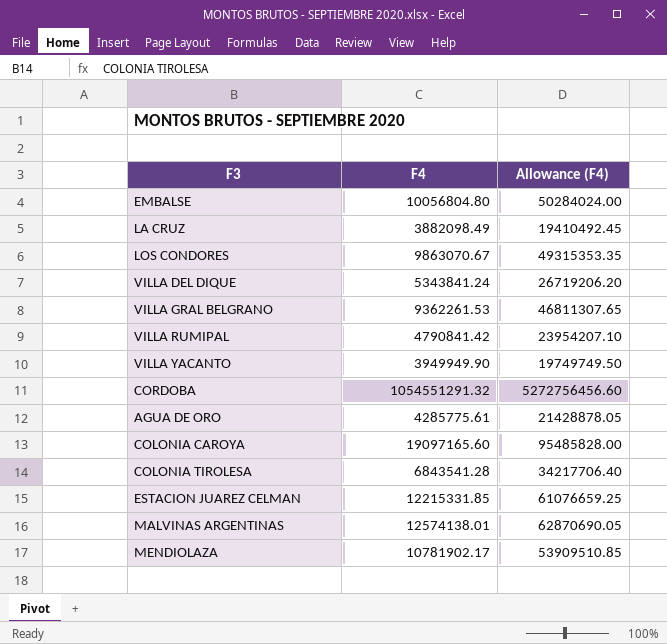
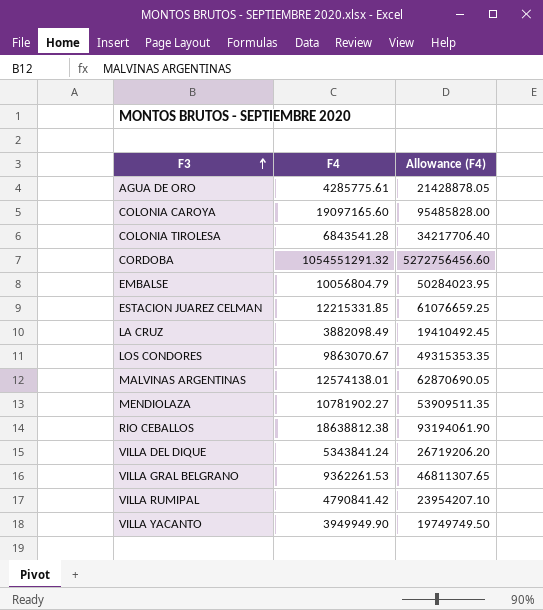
row order: none -> F3 ascending
EMBALSE | F4: 10056804.80 -> 10056804.79
EMBALSE | Allowance (F4): 50284024.00 -> 50284023.95
MENDIOLAZA | F4: 10781902.17 -> 10781902.27
MENDIOLAZA | Allowance (F4): 53909510.85 -> 53909511.35
row RIO CEBALLOS: none -> 18638812.38 | 93194061.90

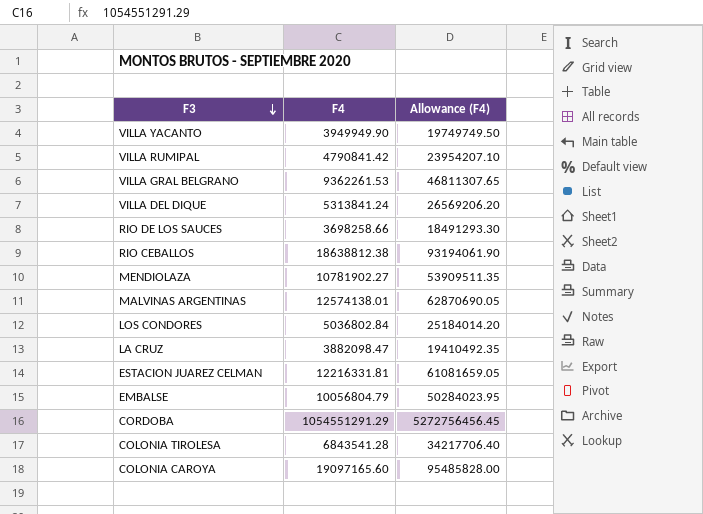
row order: F3 ascending -> F3 descending
row AGUA DE ORO: 4285775.61 | 21428878.05 -> none
VILLA DEL DIQUE | F4: 5343841.24 -> 5313841.24
VILLA DEL DIQUE | Allowance (F4): 26719206.20 -> 26569206.20
row RIO DE LOS SAUCES: none -> 3698258.66 | 18491293.30
LOS CONDORES | F4: 9863070.67 -> 5036802.84
LOS CONDORES | Allowance (F4): 49315353.35 -> 25184014.20
LA CRUZ | F4: 3882098.49 -> 3882098.47
LA CRUZ | Allowance (F4): 19410492.45 -> 19410492.35
ESTACION JUAREZ CELMAN | F4: 12215331.85 -> 12216331.81
ESTACION JUAREZ CELMAN | Allowance (F4): 61076659.25 -> 61081659.05
CORDOBA | F4: 1054551291.32 -> 1054551291.29
CORDOBA | Allowance (F4): 5272756456.60 -> 5272756456.45

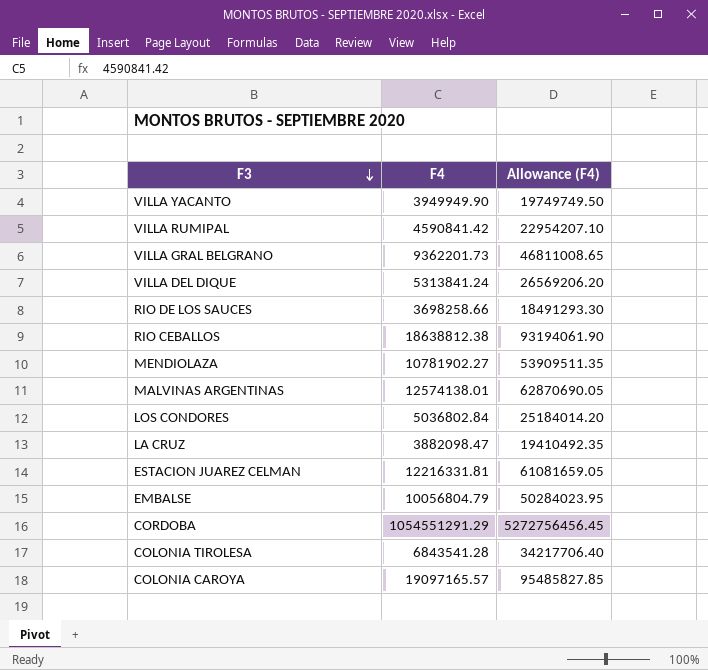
VILLA RUMIPAL | F4: 4790841.42 -> 4590841.42
VILLA RUMIPAL | Allowance (F4): 23954207.10 -> 22954207.10
VILLA GRAL BELGRANO | F4: 9362261.53 -> 9362201.73
VILLA GRAL BELGRANO | Allowance (F4): 46811307.65 -> 46811008.65
COLONIA CAROYA | F4: 19097165.60 -> 19097165.57
COLONIA CAROYA | Allowance (F4): 95485828.00 -> 95485827.85

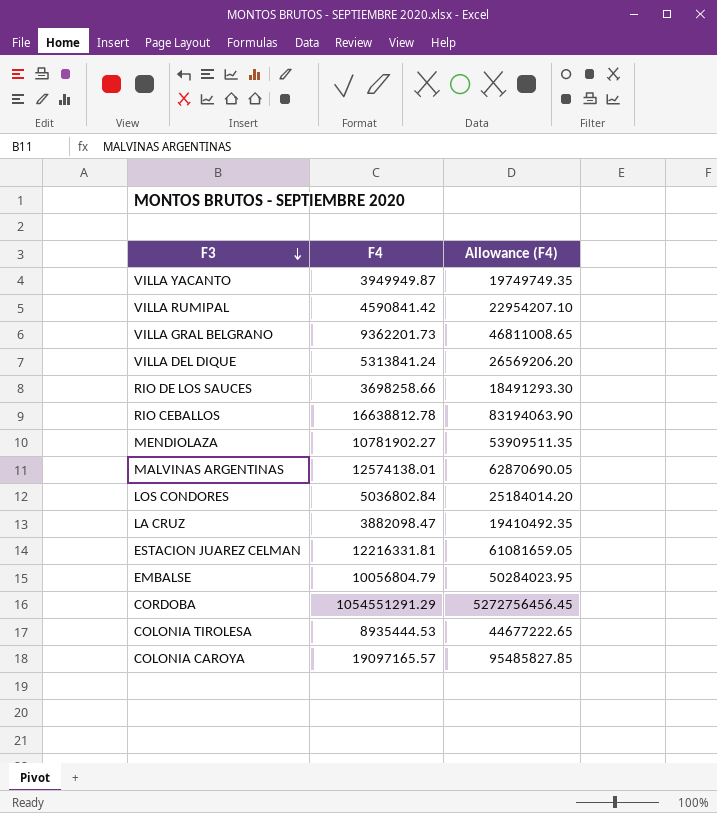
VILLA YACANTO | F4: 3949949.90 -> 3949949.87
VILLA YACANTO | Allowance (F4): 19749749.50 -> 19749749.35
RIO CEBALLOS | F4: 18638812.38 -> 16638812.78
RIO CEBALLOS | Allowance (F4): 93194061.90 -> 83194063.90
COLONIA TIROLESA | F4: 6843541.28 -> 8935444.53
COLONIA TIROLESA | Allowance (F4): 34217706.40 -> 44677222.65

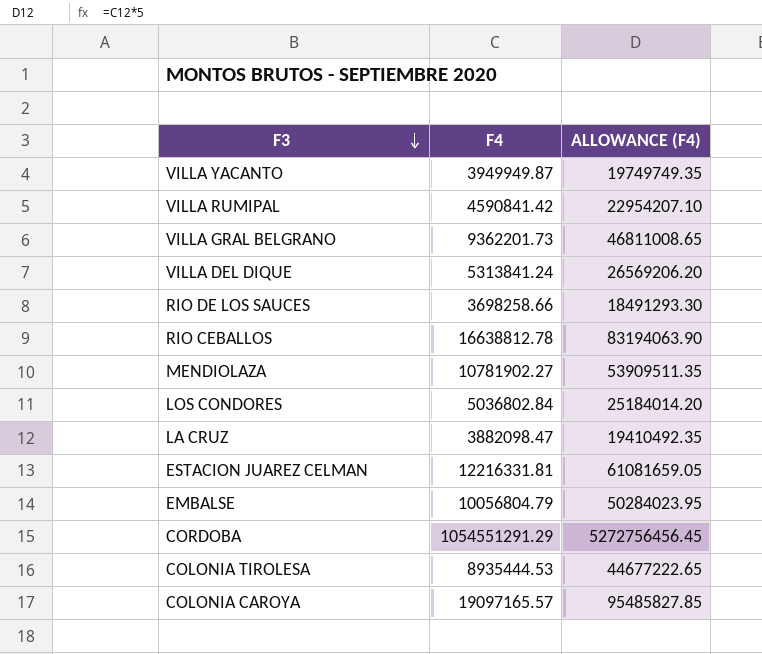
column name: Allowance (F4) -> ALLOWANCE (F4)
row MALVINAS ARGENTINAS: 12574138.01 | 62870690.05 -> none

